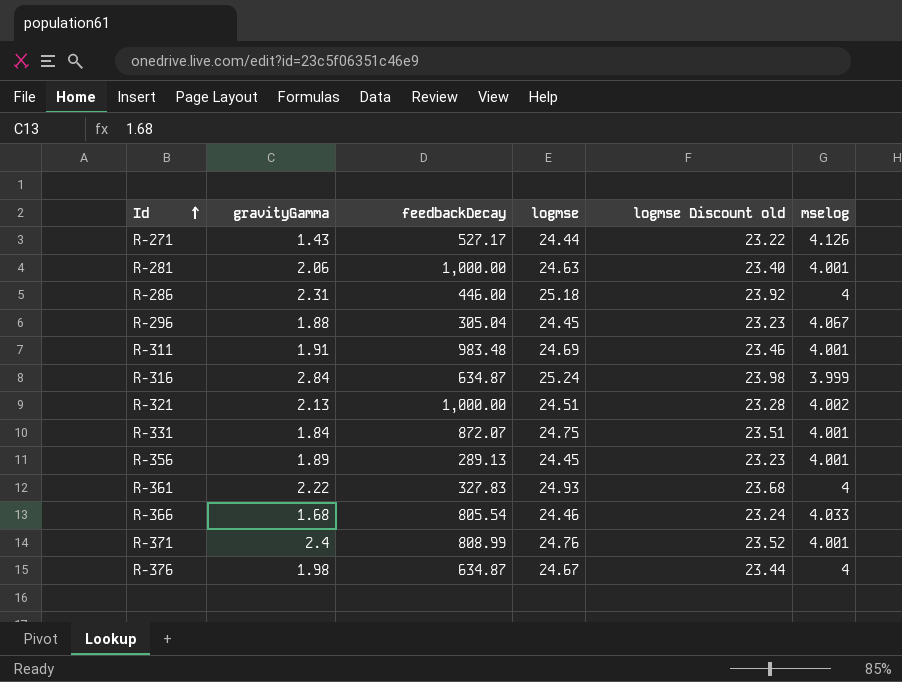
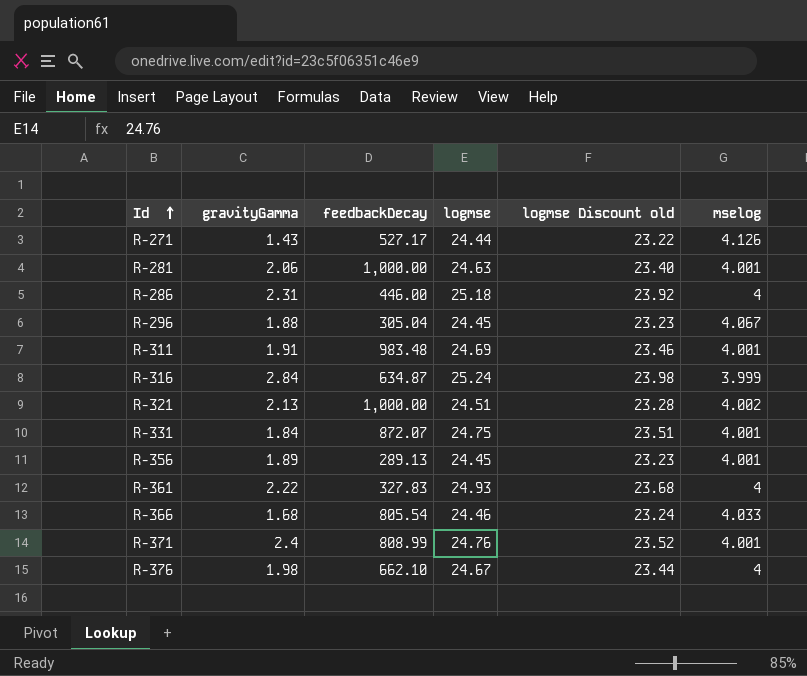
R-376 | feedbackDecay: 634.87 -> 662.10

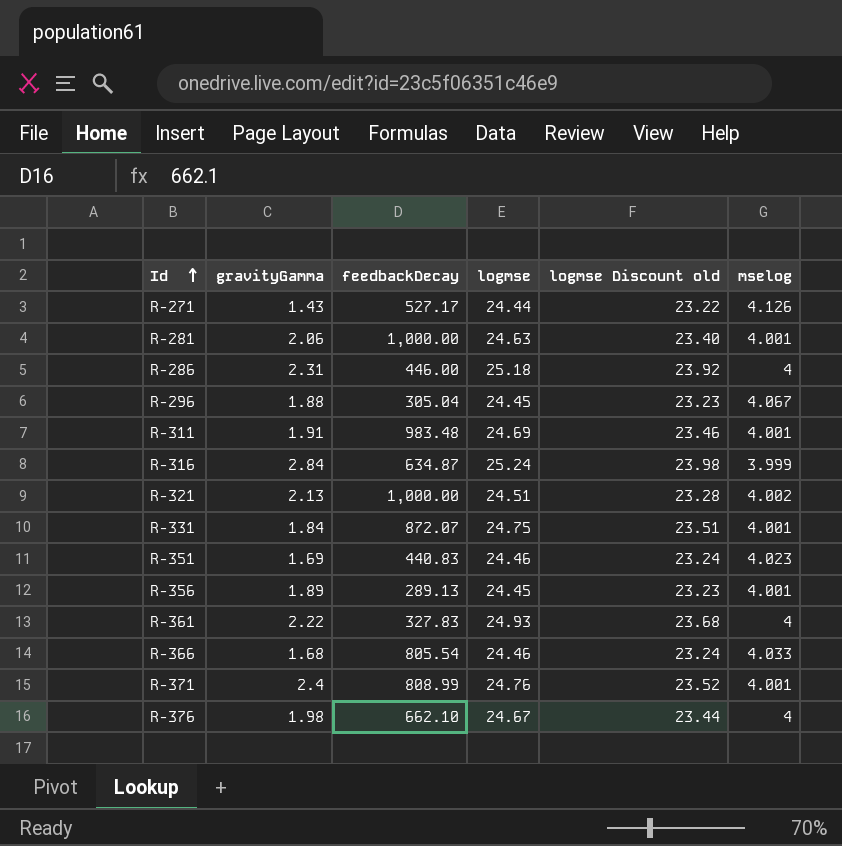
row R-351: none -> 1.69 | 440.83 | 24.46 | 23.24 | 4.023

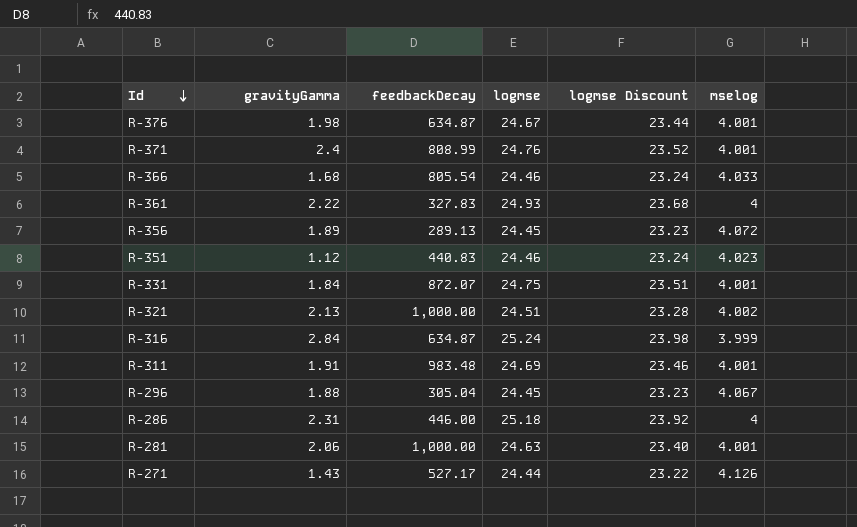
row order: Id ascending -> Id descending
column name: logmse Discount old -> logmse Discount
R-376 | feedbackDecay: 662.10 -> 634.87
R-376 | mselog: 4 -> 4.001
R-356 | mselog: 4.001 -> 4.072
R-351 | gravityGamma: 1.69 -> 1.12

